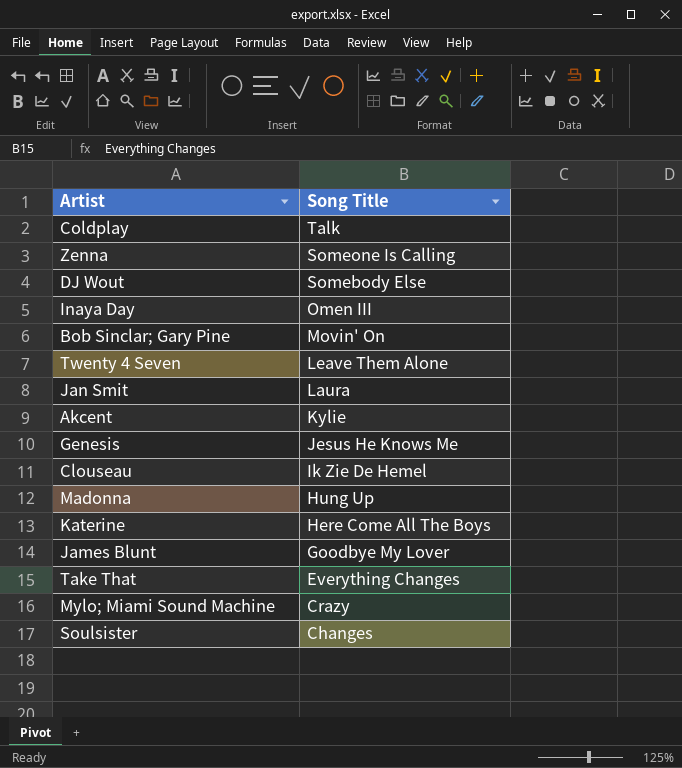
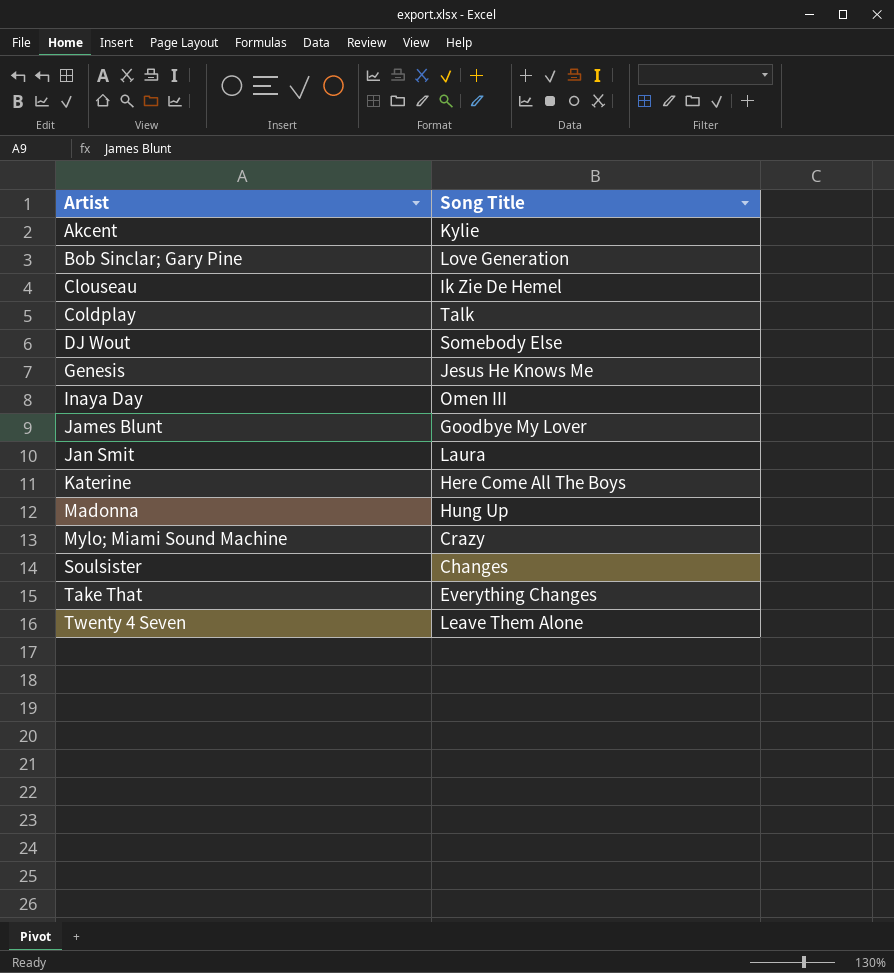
row order: Song Title descending -> Artist ascending
row Zenna: Someone Is Calling -> none
Bob Sinclar; Gary Pine | Song Title: Movin' On -> Love Generation

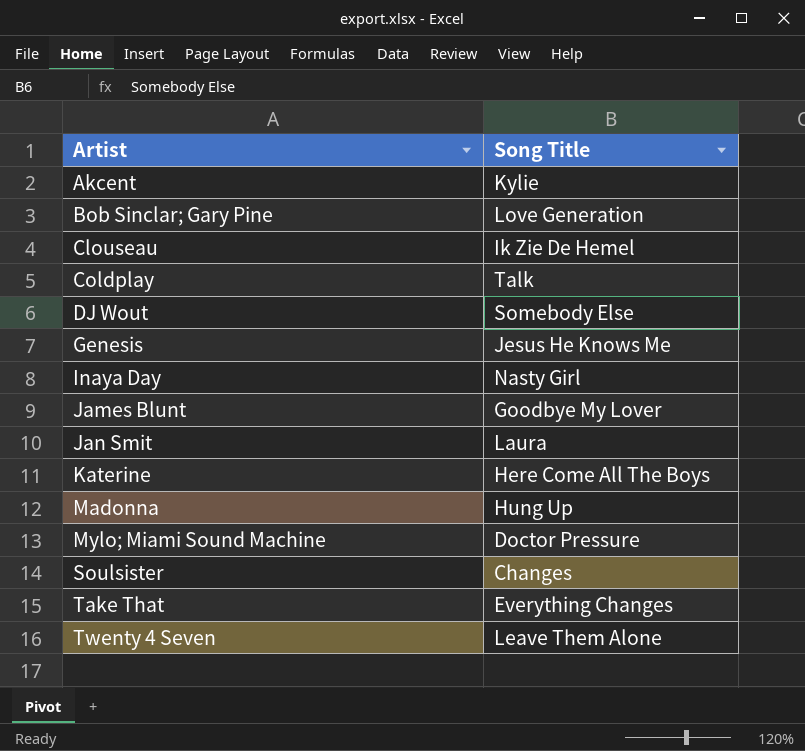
Inaya Day | Song Title: Omen III -> Nasty Girl
Mylo; Miami Sound Machine | Song Title: Crazy -> Doctor Pressure

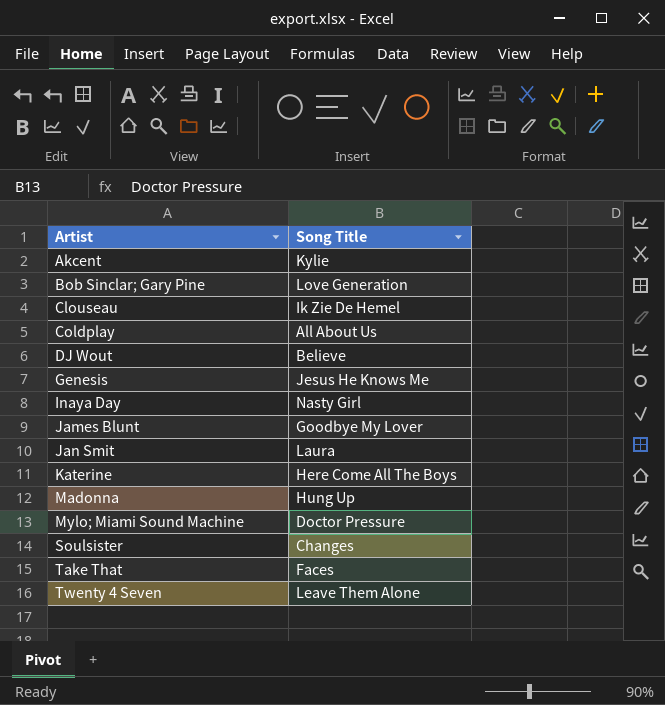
Coldplay | Song Title: Talk -> All About Us
DJ Wout | Song Title: Somebody Else -> Believe
Take That | Song Title: Everything Changes -> Faces

